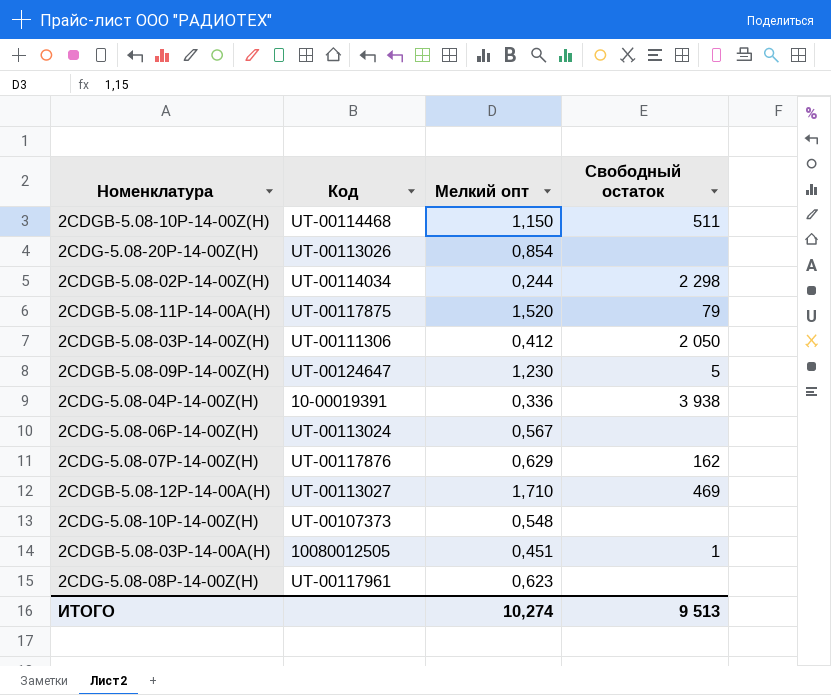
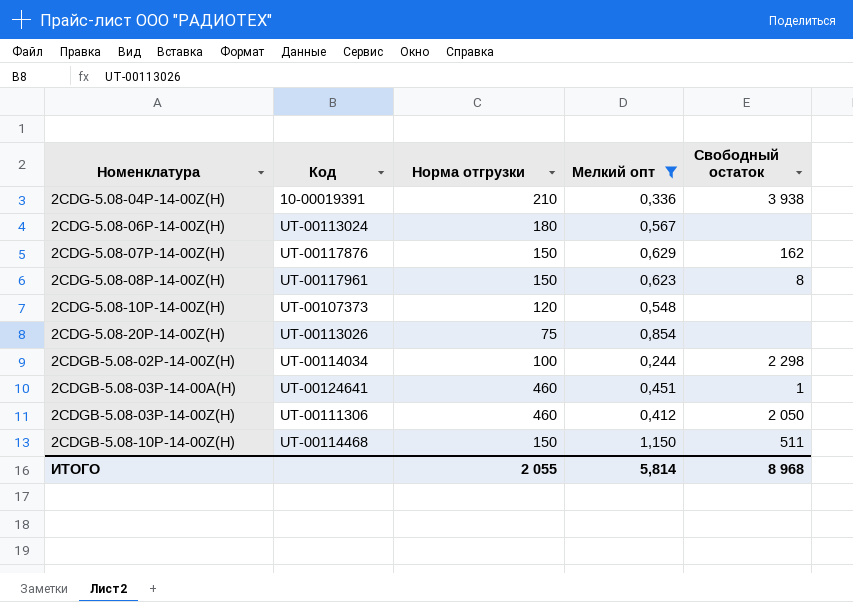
filter: none -> Мелкий опт <= 1,150
row order: none -> Номенклатура ascending
column Норма отгрузки | position: none -> 3
2CDG-5.08-08P-14-00Z(H) | Свободный остаток: none -> 8
2CDGB-5.08-03P-14-00A(H) | Код: 10080012505 -> UT-00124641
ИТОГО | Мелкий опт: 10,274 -> 5,814
ИТОГО | Свободный остаток: 9 513 -> 8 968

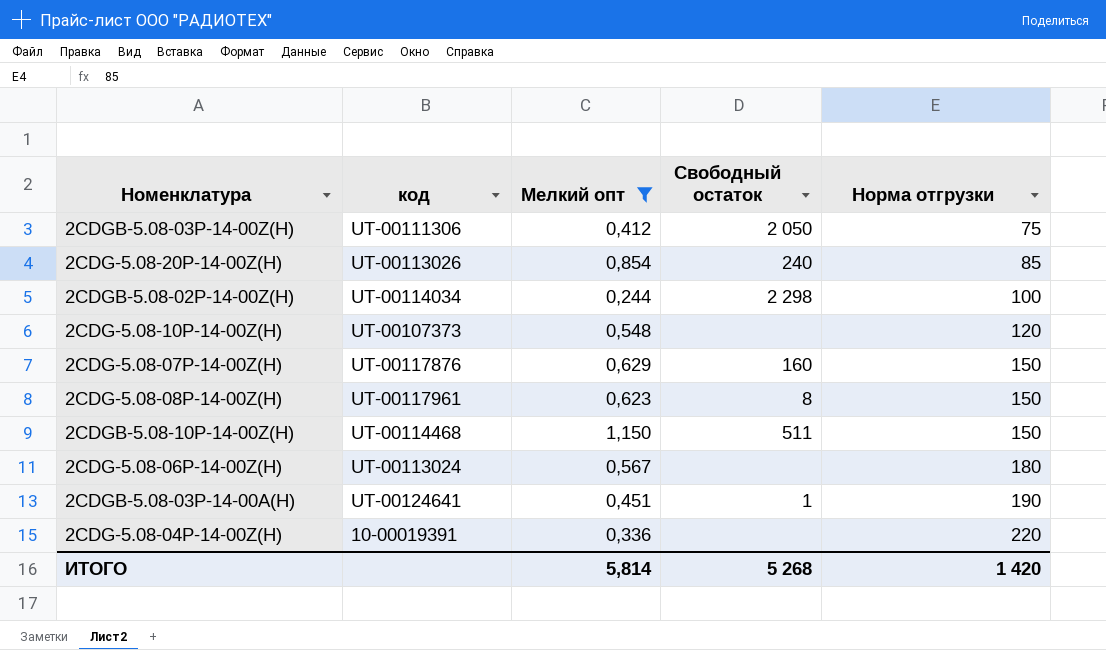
row order: Номенклатура ascending -> Норма отгрузки ascending
column name: Код -> код
column Норма отгрузки | position: 3 -> 5
2CDGB-5.08-03P-14-00Z(H) | Норма отгрузки: 460 -> 75
2CDG-5.08-20P-14-00Z(H) | Свободный остаток: none -> 240
2CDG-5.08-20P-14-00Z(H) | Норма отгрузки: 75 -> 85
2CDG-5.08-07P-14-00Z(H) | Свободный остаток: 162 -> 160
2CDGB-5.08-03P-14-00A(H) | Норма отгрузки: 460 -> 190
2CDG-5.08-04P-14-00Z(H) | Свободный остаток: 3 938 -> none
2CDG-5.08-04P-14-00Z(H) | Норма отгрузки: 210 -> 220
ИТОГО | Свободный остаток: 8 968 -> 5 268
ИТОГО | Норма отгрузки: 2 055 -> 1 420

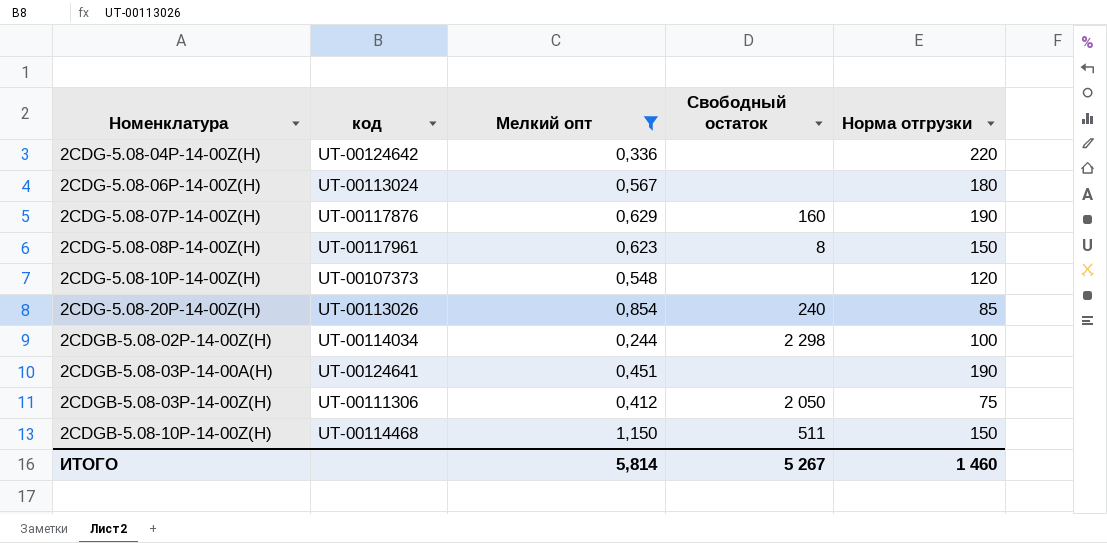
row order: Норма отгрузки ascending -> Номенклатура ascending
2CDG-5.08-04P-14-00Z(H) | код: 10-00019391 -> UT-00124642
2CDG-5.08-07P-14-00Z(H) | Норма отгрузки: 150 -> 190
2CDGB-5.08-03P-14-00A(H) | Свободный остаток: 1 -> none
ИТОГО | Свободный остаток: 5 268 -> 5 267
ИТОГО | Норма отгрузки: 1 420 -> 1 460

